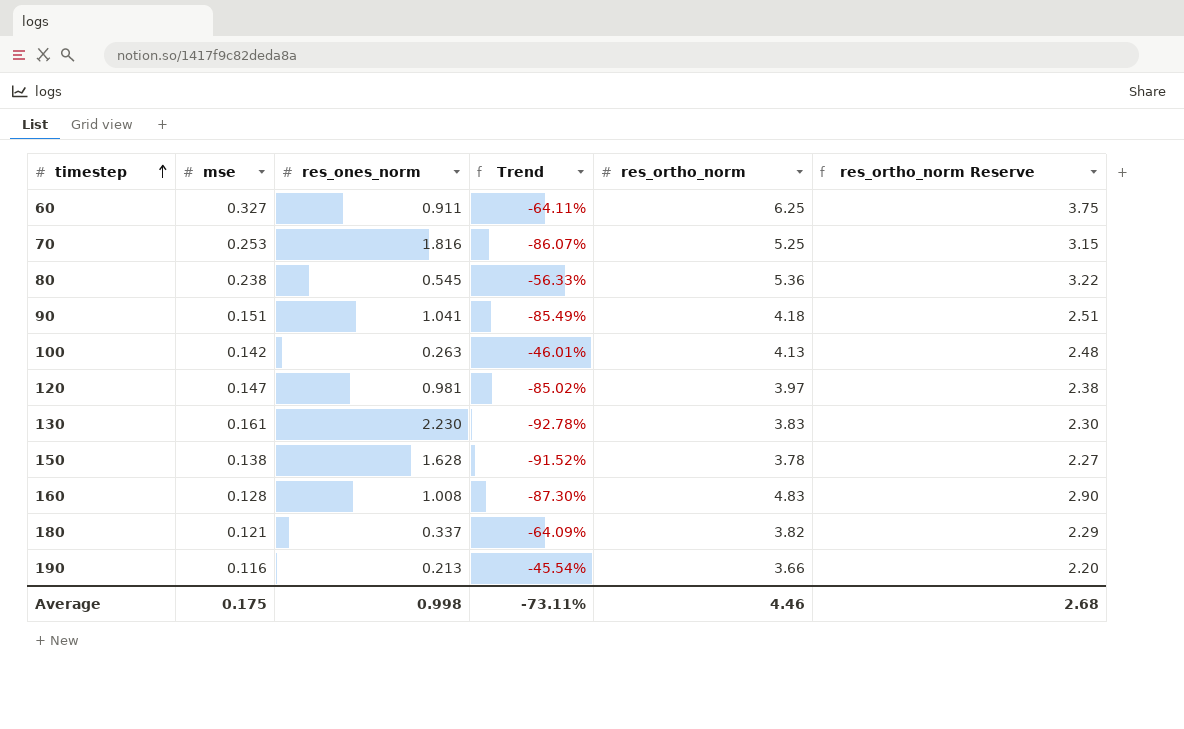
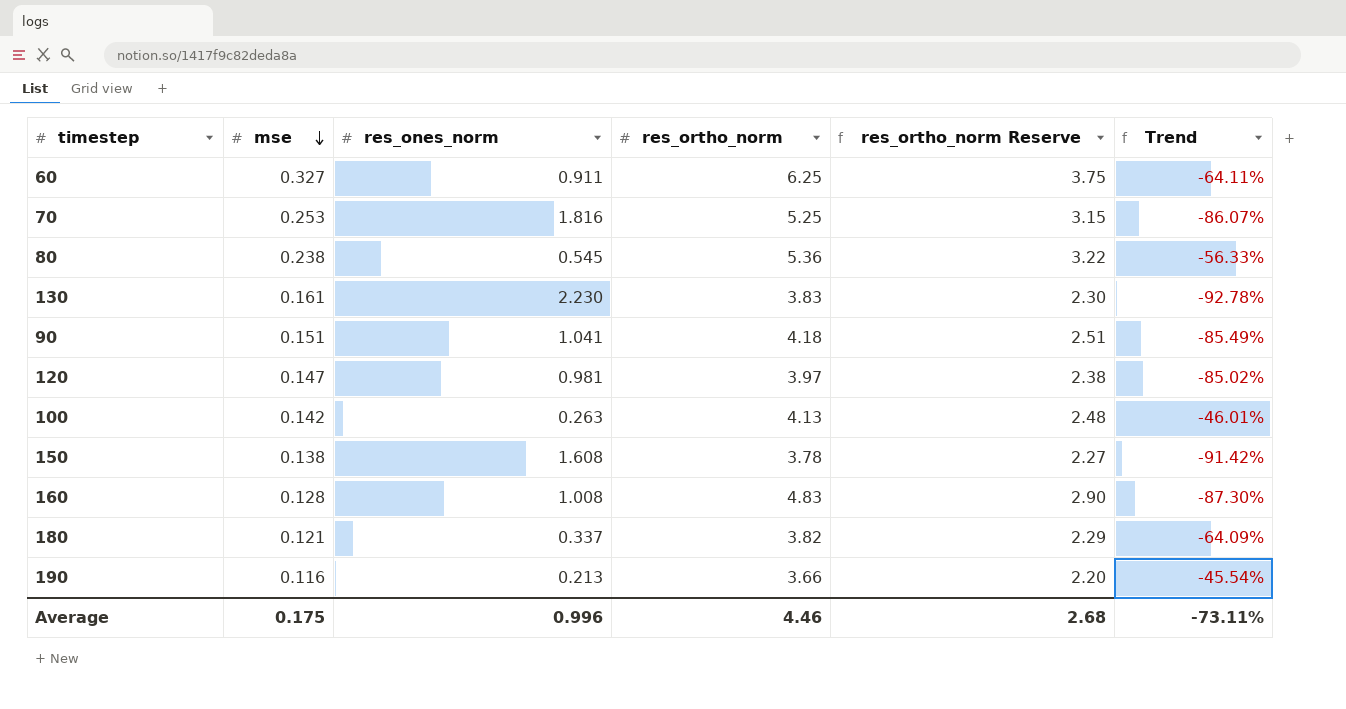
row order: timestep ascending -> mse descending
column Trend | position: 4 -> 6
150 | res_ones_norm: 1.628 -> 1.608
150 | Trend: -91.52% -> -91.42%
Average | res_ones_norm: 0.998 -> 0.996

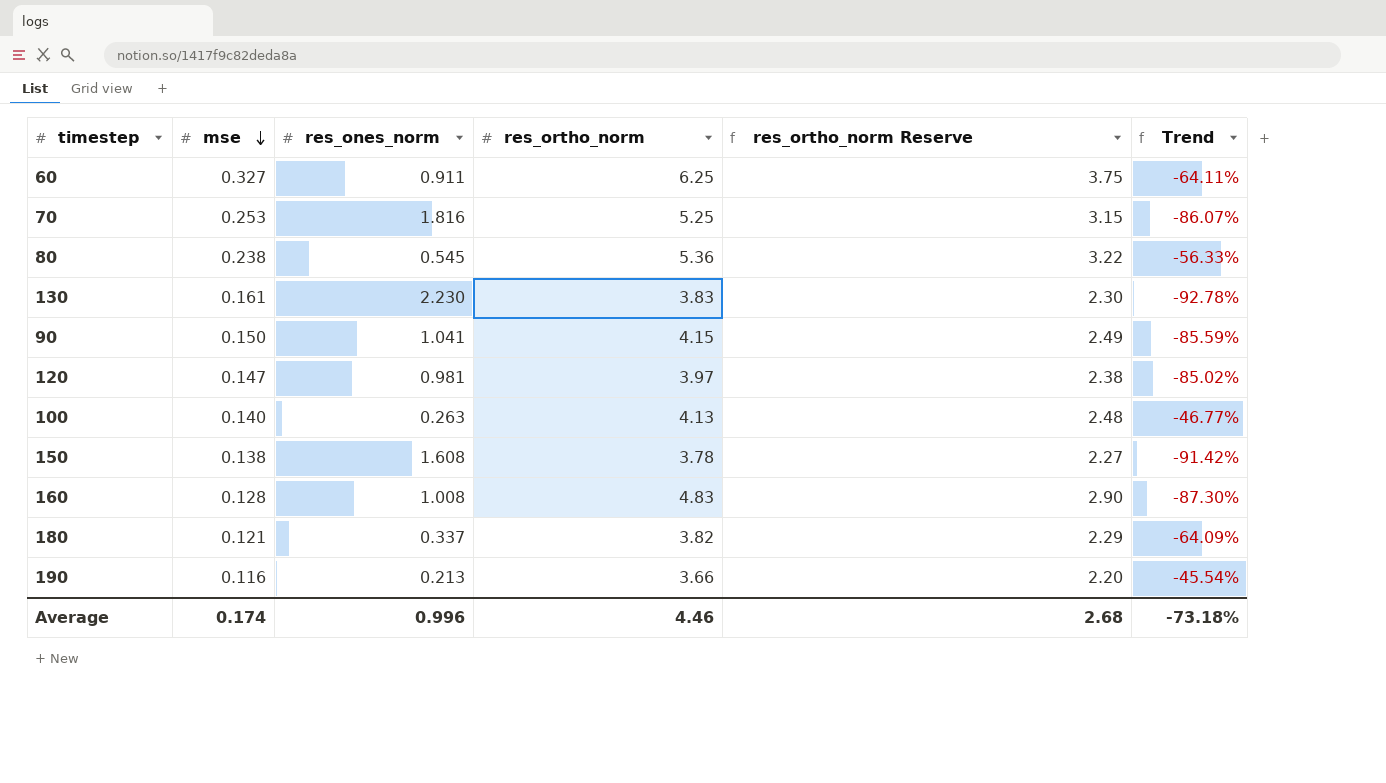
90 | mse: 0.151 -> 0.150
90 | res_ortho_norm: 4.18 -> 4.15
90 | res_ortho_norm Reserve: 2.51 -> 2.49
90 | Trend: -85.49% -> -85.59%
100 | mse: 0.142 -> 0.140
100 | Trend: -46.01% -> -46.77%
Average | mse: 0.175 -> 0.174
Average | Trend: -73.11% -> -73.18%

